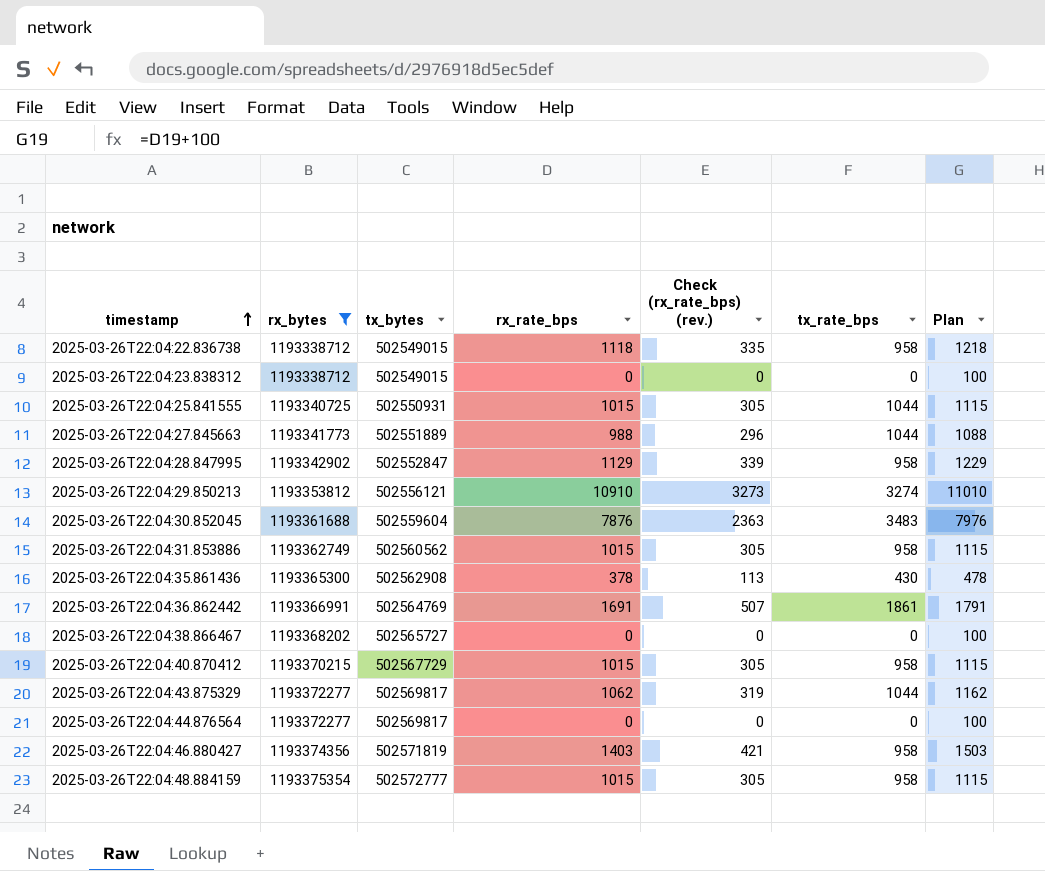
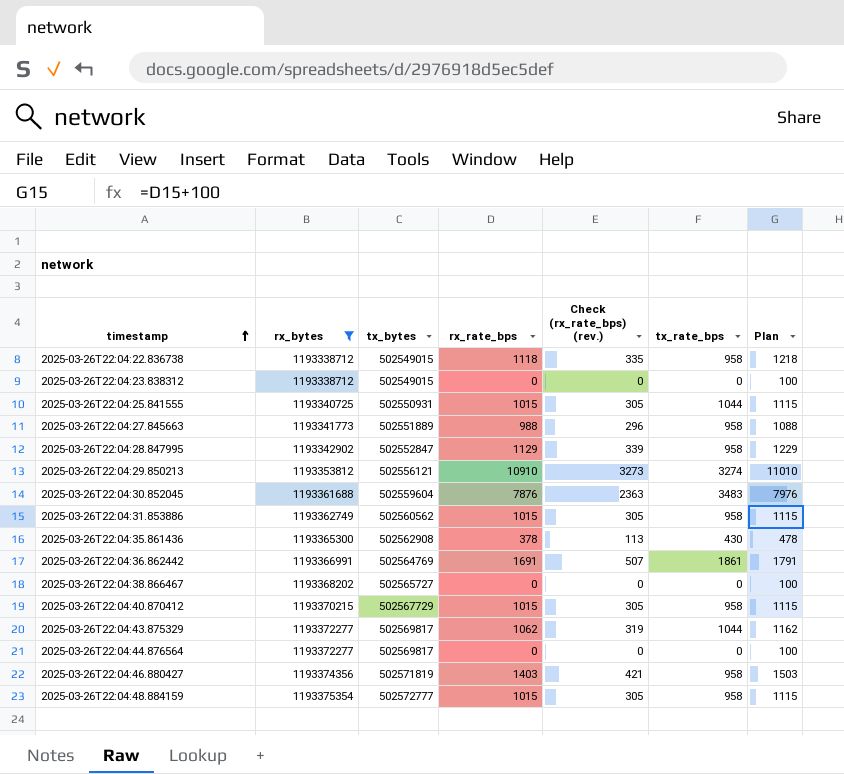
2025-03-26T22:04:27.845663 | tx_rate_bps: 1044 -> 958

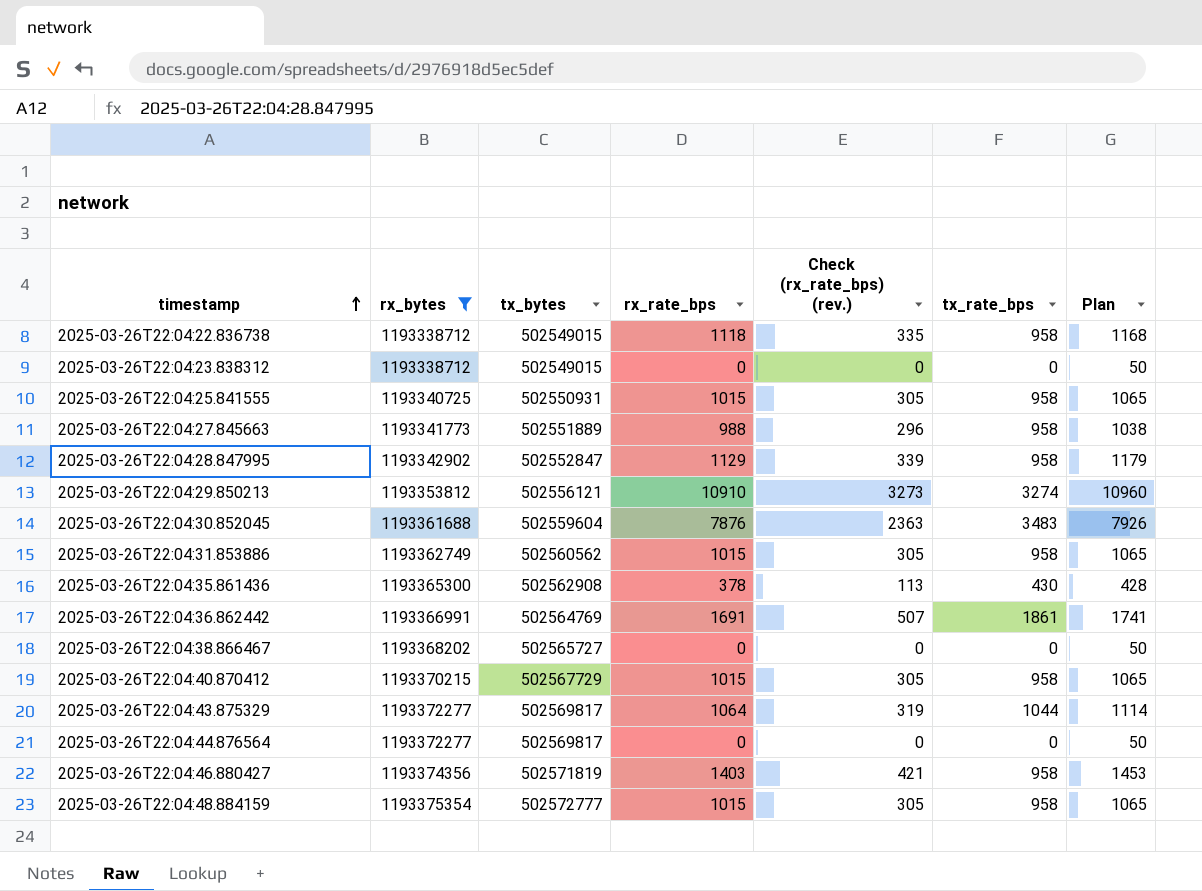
column Plan | formula: [rx_rate_bps] + 100 -> [rx_rate_bps] + 50
2025-03-26T22:04:25.841555 | tx_rate_bps: 1044 -> 958
2025-03-26T22:04:43.875329 | rx_rate_bps: 1062 -> 1064

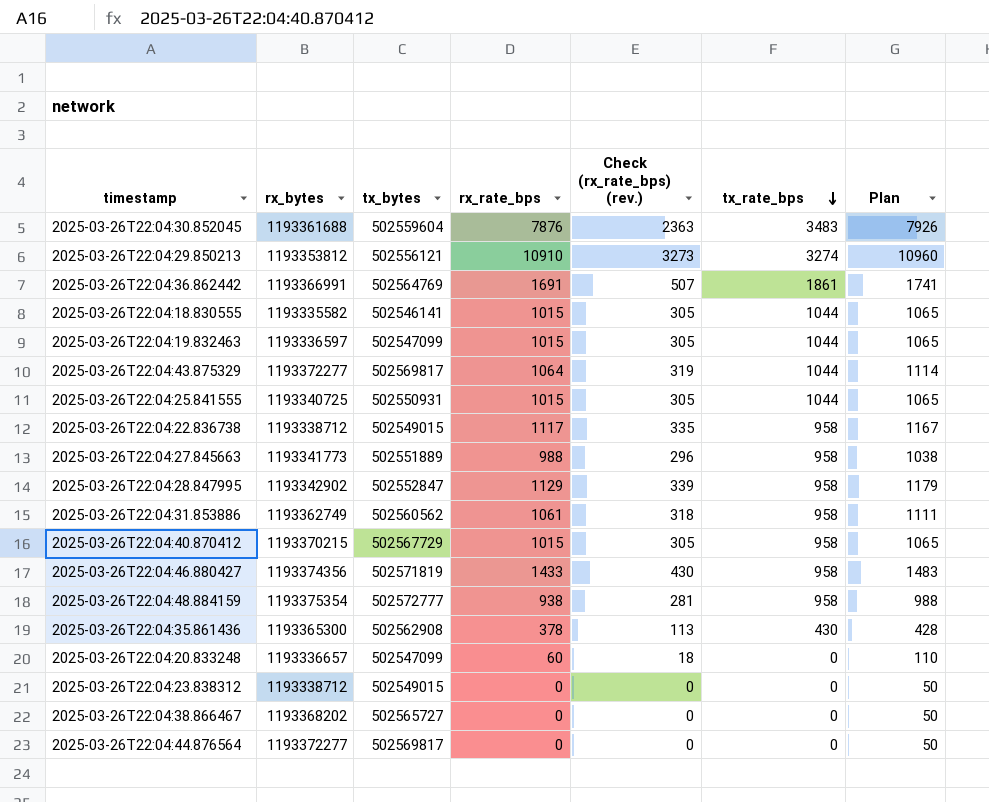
filter: rx_bytes >= 1193338712 -> none
row order: timestamp ascending -> tx_rate_bps descending
2025-03-26T22:04:25.841555 | tx_rate_bps: 958 -> 1044
2025-03-26T22:04:22.836738 | rx_rate_bps: 1118 -> 1117
2025-03-26T22:04:22.836738 | Plan: 1168 -> 1167
2025-03-26T22:04:31.853886 | rx_rate_bps: 1015 -> 1061
2025-03-26T22:04:31.853886 | Check (rx_rate_bps) (rev.): 305 -> 318
2025-03-26T22:04:31.853886 | Plan: 1065 -> 1111
2025-03-26T22:04:46.880427 | rx_rate_bps: 1403 -> 1433
2025-03-26T22:04:46.880427 | Check (rx_rate_bps) (rev.): 421 -> 430
2025-03-26T22:04:46.880427 | Plan: 1453 -> 1483
2025-03-26T22:04:48.884159 | rx_rate_bps: 1015 -> 938
2025-03-26T22:04:48.884159 | Check (rx_rate_bps) (rev.): 305 -> 281
2025-03-26T22:04:48.884159 | Plan: 1065 -> 988

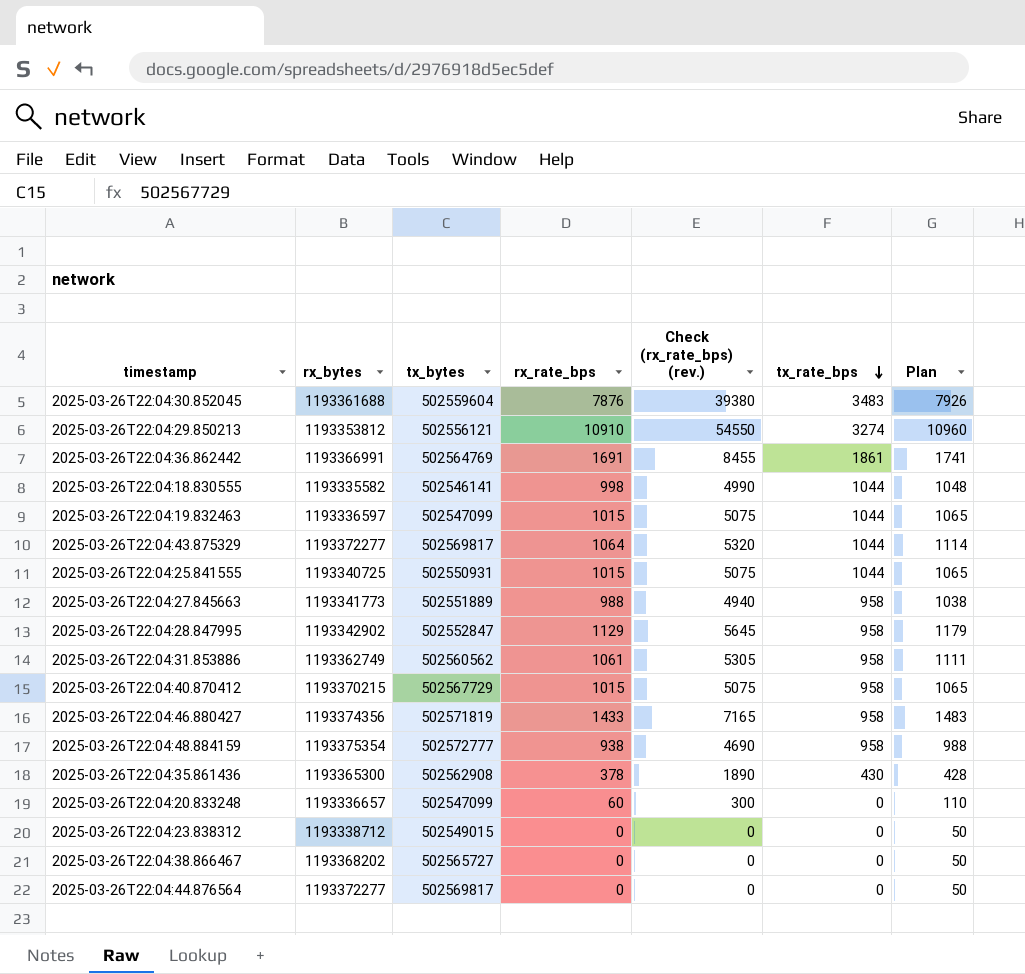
column Check (rx_rate_bps) (rev.) | formula: [rx_rate_bps] * 0.3 -> [rx_rate_bps] * 5
row 2025-03-26T22:04:22.836738: 1193338712 | 502549015 | 1117 | 335 | 958 | 1167 -> none
2025-03-26T22:04:18.830555 | rx_rate_bps: 1015 -> 998
2025-03-26T22:04:18.830555 | Plan: 1065 -> 1048

